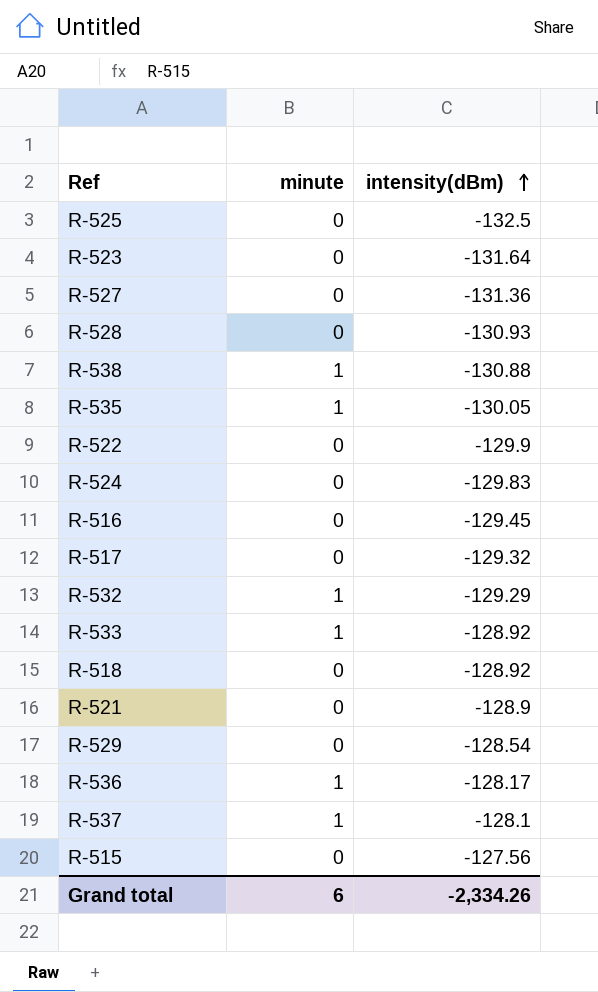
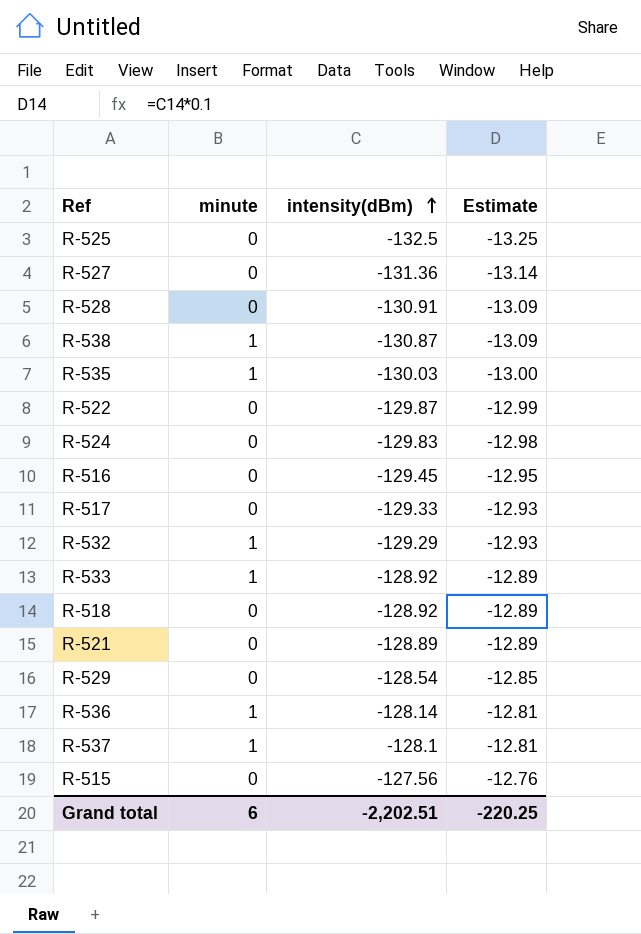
column Estimate | formula: none -> [intensity(dBm)] * 0.1
row R-523: 0 | -131.64 -> none
R-528 | intensity(dBm): -130.93 -> -130.91
R-538 | intensity(dBm): -130.88 -> -130.87
R-535 | intensity(dBm): -130.05 -> -130.03
R-522 | intensity(dBm): -129.9 -> -129.87
R-517 | intensity(dBm): -129.32 -> -129.33
R-521 | intensity(dBm): -128.9 -> -128.89
R-536 | intensity(dBm): -128.17 -> -128.14
Grand total | intensity(dBm): -2,334.26 -> -2,202.51

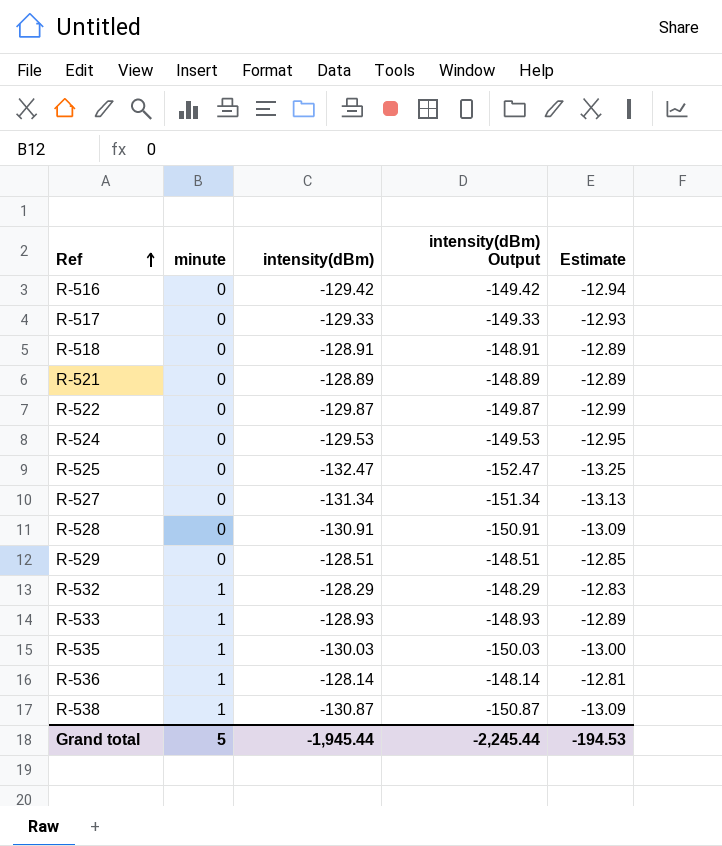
row order: intensity(dBm) ascending -> Ref ascending
column intensity(dBm) Output | formula: none -> [intensity(dBm)] - 20
row R-537: 1 | -128.1 | -12.81 -> none
row R-515: 0 | -127.56 | -12.76 -> none
R-516 | intensity(dBm): -129.45 -> -129.42
R-516 | Estimate: -12.95 -> -12.94
R-518 | intensity(dBm): -128.92 -> -128.91
R-524 | intensity(dBm): -129.83 -> -129.53
R-524 | Estimate: -12.98 -> -12.95
R-525 | intensity(dBm): -132.5 -> -132.47
R-527 | intensity(dBm): -131.36 -> -131.34
R-527 | Estimate: -13.14 -> -13.13
R-529 | intensity(dBm): -128.54 -> -128.51
R-532 | intensity(dBm): -129.29 -> -128.29
R-532 | Estimate: -12.93 -> -12.83
R-533 | intensity(dBm): -128.92 -> -128.93
Grand total | minute: 6 -> 5
Grand total | intensity(dBm): -2,202.51 -> -1,945.44
Grand total | Estimate: -220.25 -> -194.53

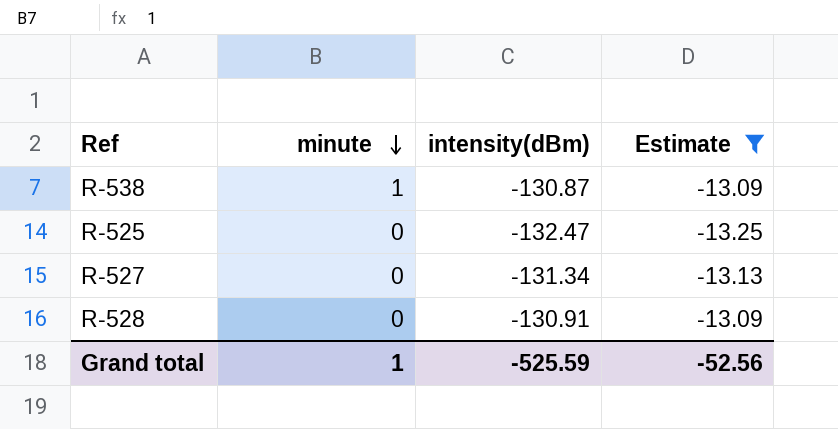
filter: none -> Estimate <= -13.09
row order: Ref ascending -> minute descending
column intensity(dBm) Output | formula: [intensity(dBm)] - 20 -> none
Grand total | minute: 5 -> 1
Grand total | intensity(dBm): -1,945.44 -> -525.59
Grand total | Estimate: -194.53 -> -52.56

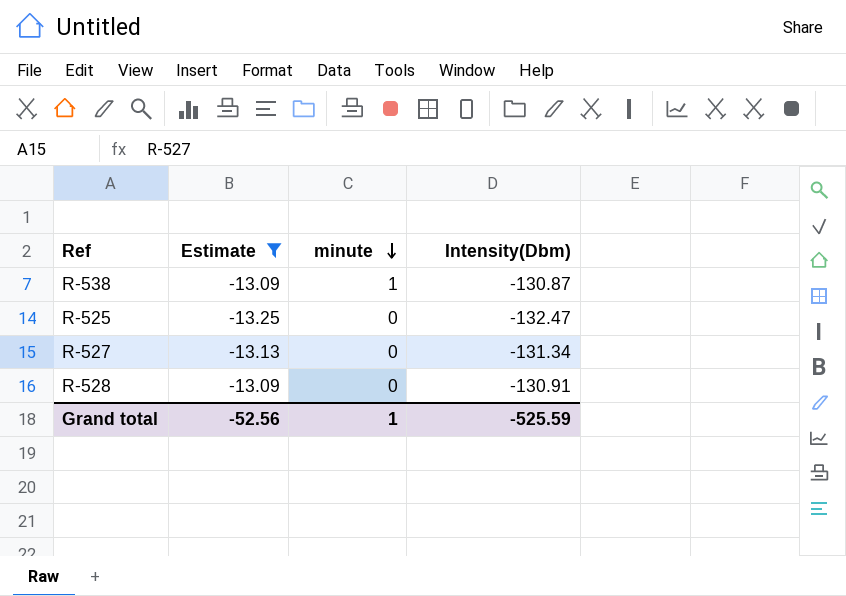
column Estimate | position: 4 -> 2
column name: intensity(dBm) -> Intensity(Dbm)

